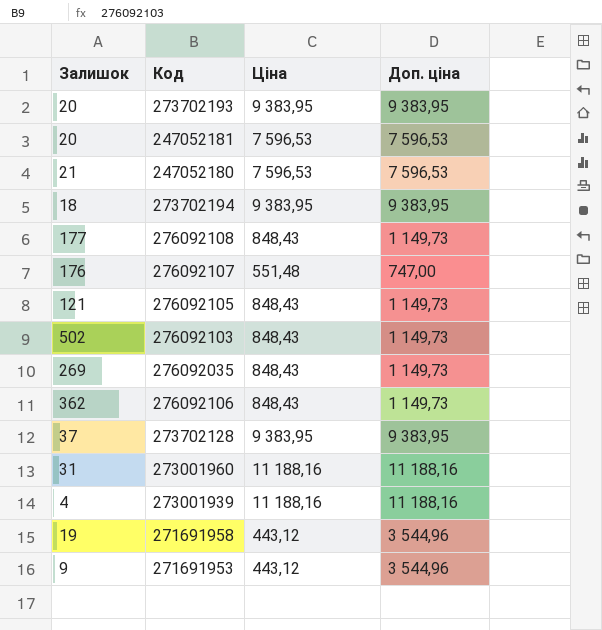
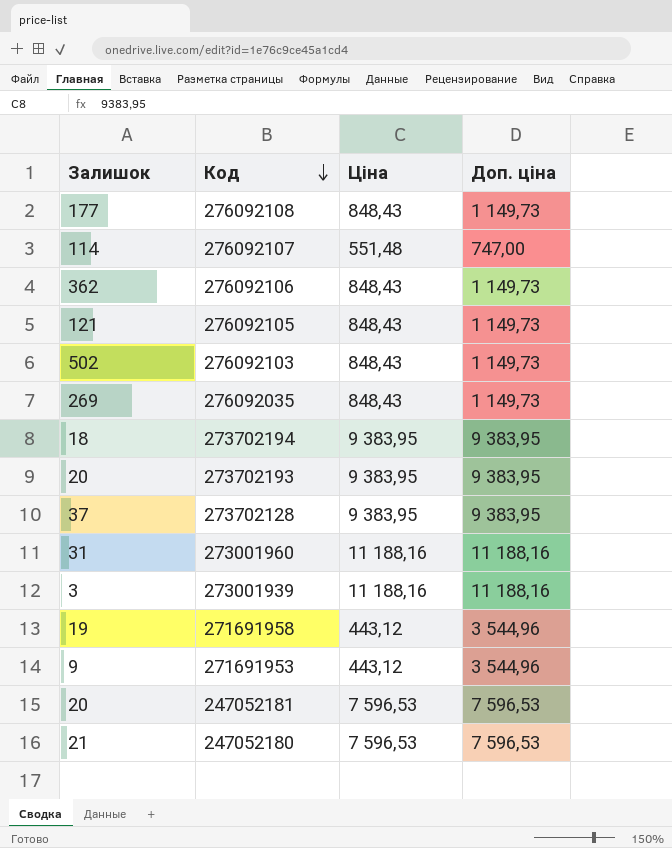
row order: none -> Код descending
276092107 | Залишок: 176 -> 114
273001939 | Залишок: 4 -> 3

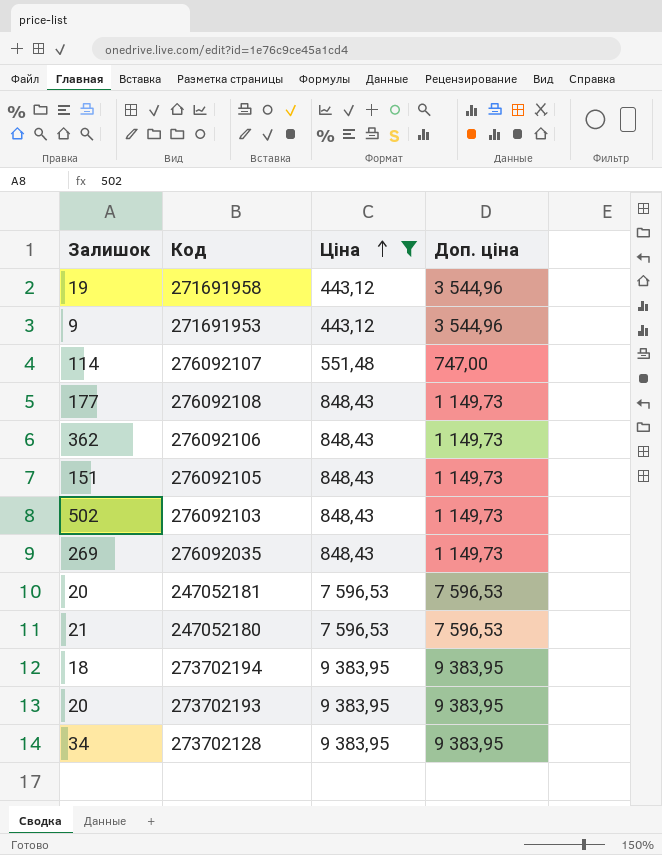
filter: none -> Ціна != 11 188,16
row order: Код descending -> Ціна ascending
276092105 | Залишок: 121 -> 151
273702128 | Залишок: 37 -> 34

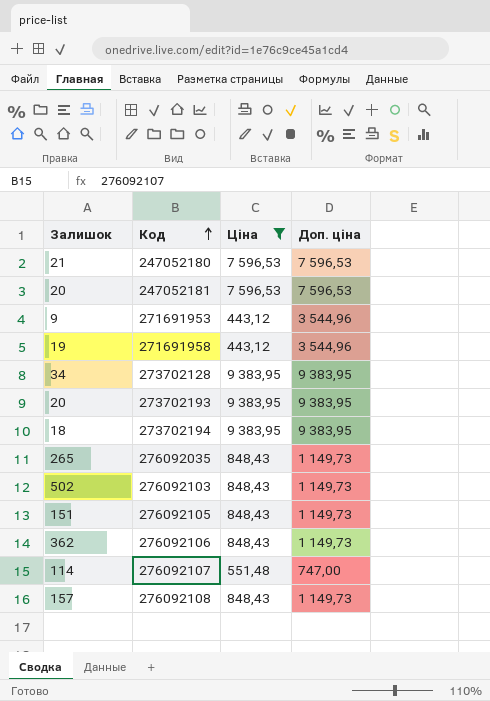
row order: Ціна ascending -> Код ascending
276092035 | Залишок: 269 -> 265
276092108 | Залишок: 177 -> 157

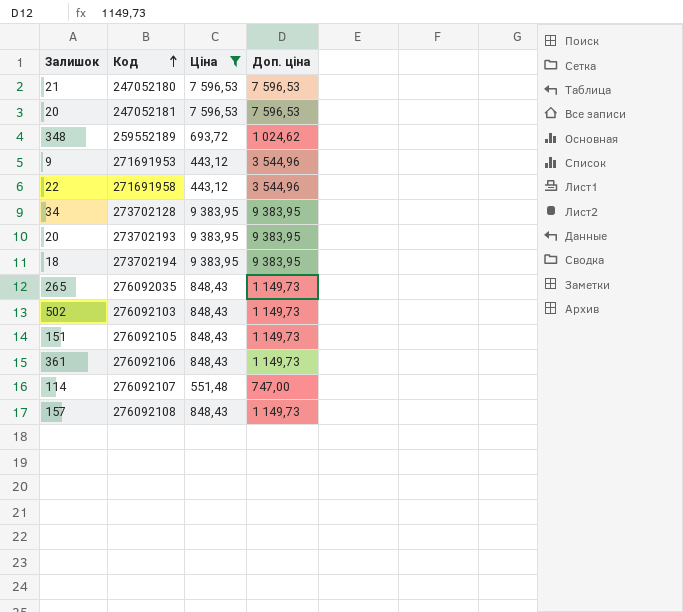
row 259552189: none -> 348 | 693,72 | 1 024,62
271691958 | Залишок: 19 -> 22
276092106 | Залишок: 362 -> 361

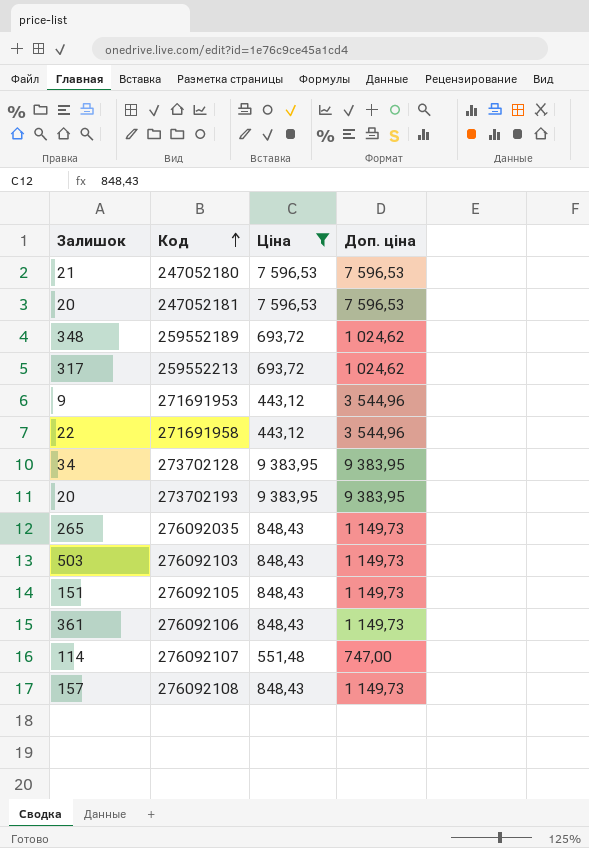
row 273702194: 18 | 9 383,95 | 9 383,95 -> none
row 259552213: none -> 317 | 693,72 | 1 024,62
276092103 | Залишок: 502 -> 503

